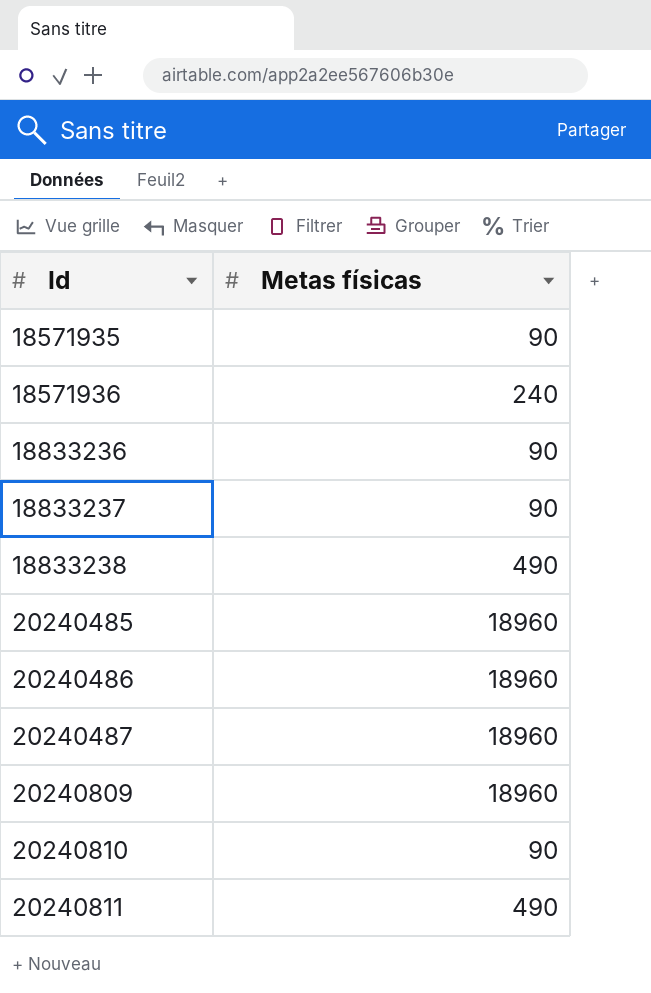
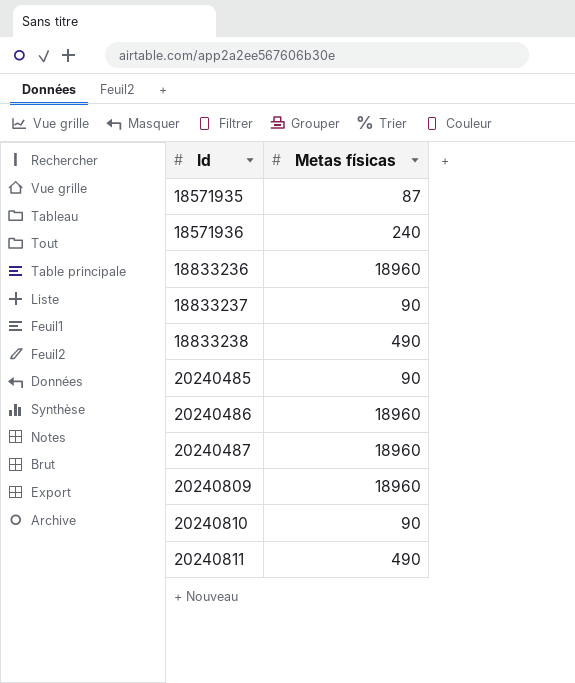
18571935 | Metas físicas: 90 -> 87
18833236 | Metas físicas: 90 -> 18960
20240485 | Metas físicas: 18960 -> 90

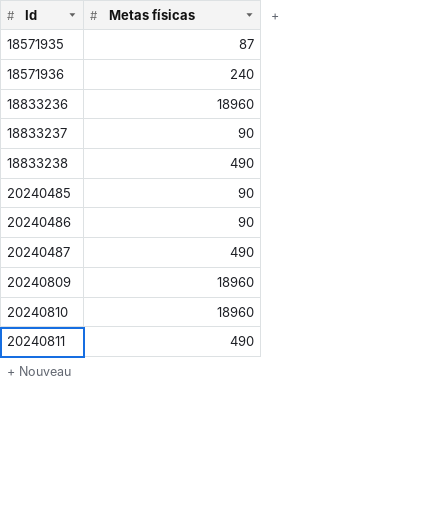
20240486 | Metas físicas: 18960 -> 90
20240487 | Metas físicas: 18960 -> 490
20240810 | Metas físicas: 90 -> 18960

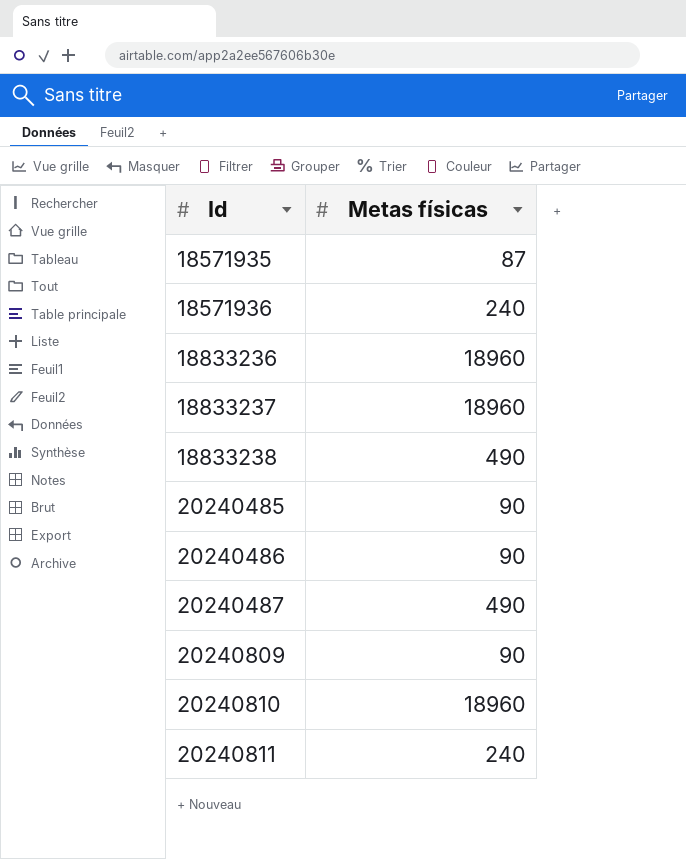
18833237 | Metas físicas: 90 -> 18960
20240809 | Metas físicas: 18960 -> 90
20240811 | Metas físicas: 490 -> 240

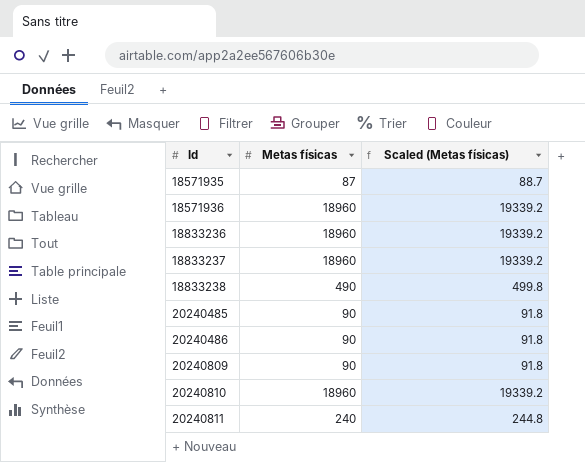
column Scaled (Metas físicas) | formula: none -> [Metas físicas] * 1.02
row 20240487: 490 -> none
18571936 | Metas físicas: 240 -> 18960

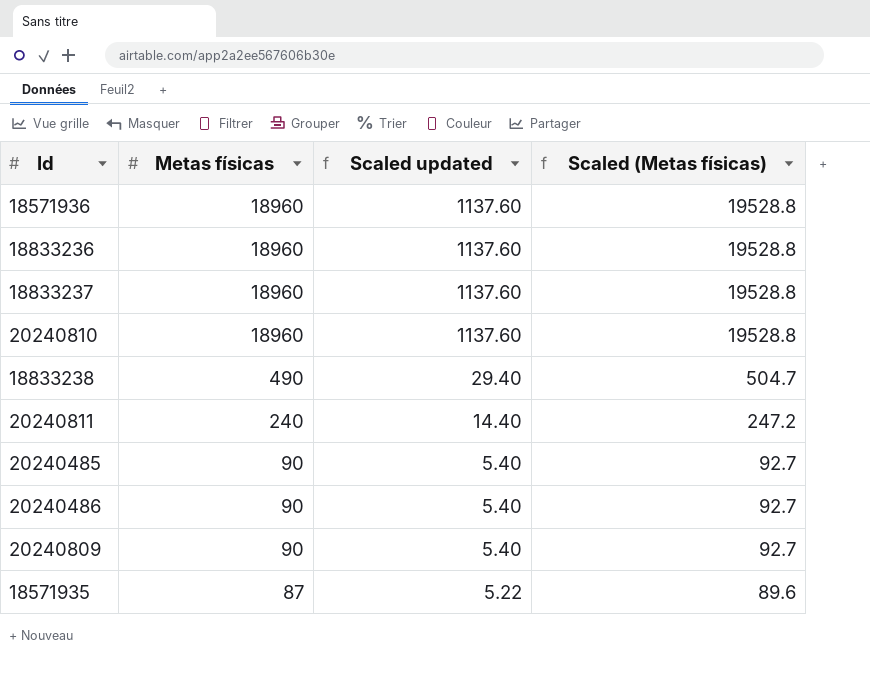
row order: Id ascending -> Metas físicas descending
column Scaled updated | formula: none -> [Metas físicas] * 0.06
column Scaled (Metas físicas) | formula: [Metas físicas] * 1.02 -> [Metas físicas] * 1.03

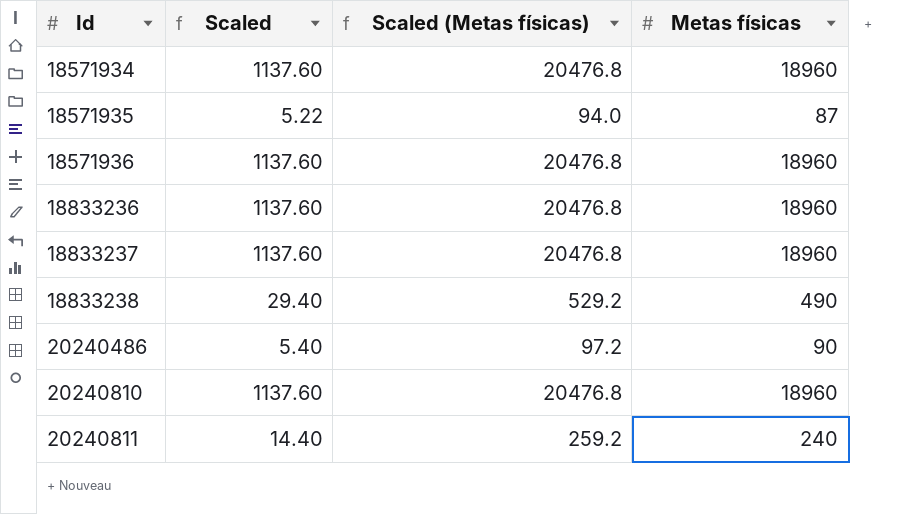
row order: Metas físicas descending -> Id ascending
column name: Scaled updated -> Scaled
column Scaled (Metas físicas) | formula: [Metas físicas] * 1.03 -> [Metas físicas] * 1.08
column Metas físicas | position: 2 -> 4
row 20240485: 90 | 5.40 | 92.7 -> none
row 20240809: 90 | 5.40 | 92.7 -> none
row 18571934: none -> 1137.60 | 20476.8 | 18960

